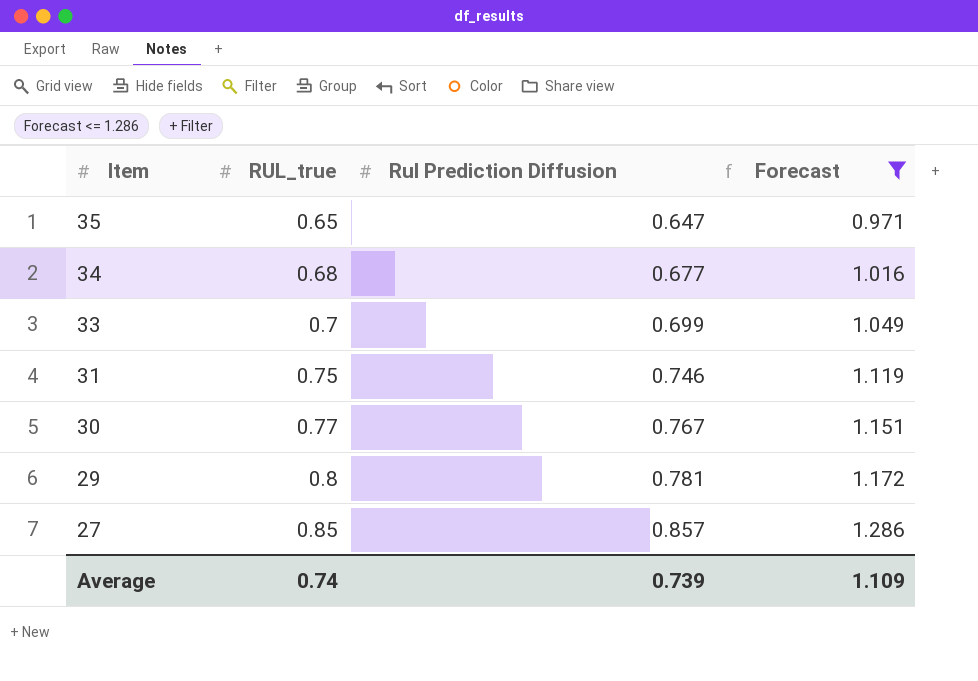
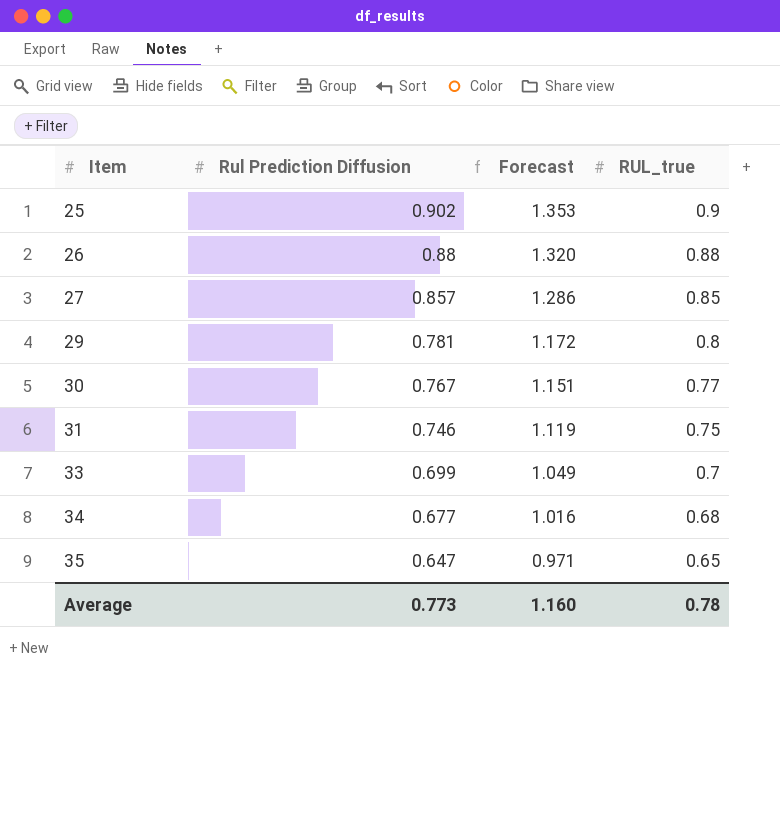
filter: Forecast <= 1.286 -> none
row order: Item descending -> Item ascending
column RUL_true | position: 2 -> 4
Average | Rul Prediction Diffusion: 0.739 -> 0.773
Average | Forecast: 1.109 -> 1.160
Average | RUL_true: 0.74 -> 0.78

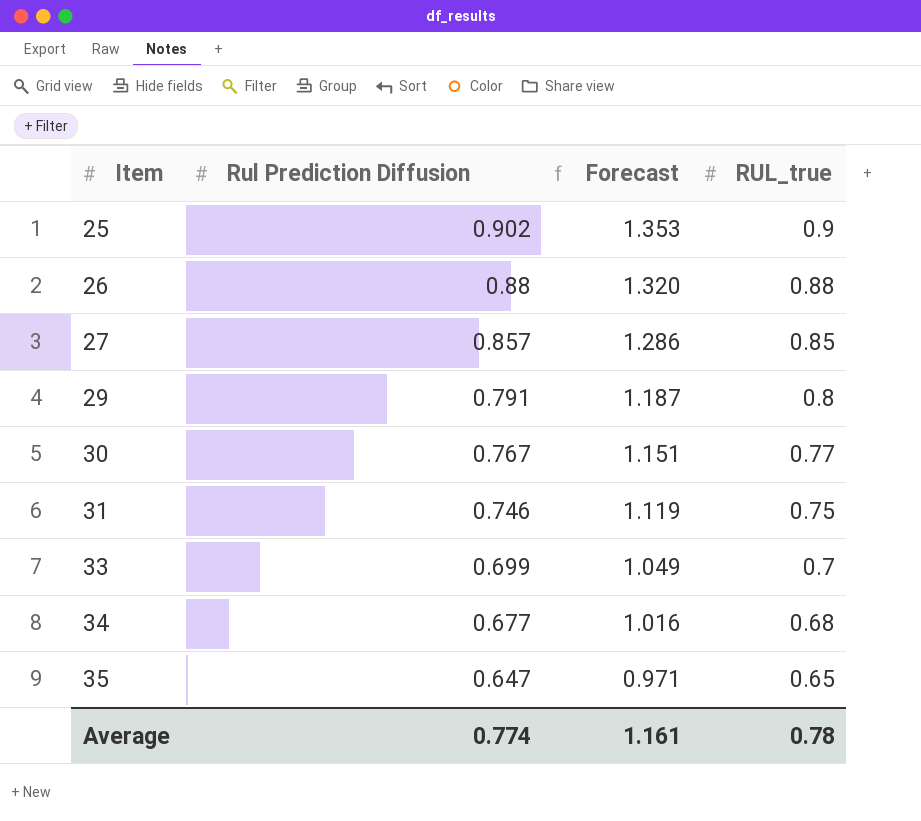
29 | Rul Prediction Diffusion: 0.781 -> 0.791
29 | Forecast: 1.172 -> 1.187
Average | Rul Prediction Diffusion: 0.773 -> 0.774
Average | Forecast: 1.160 -> 1.161

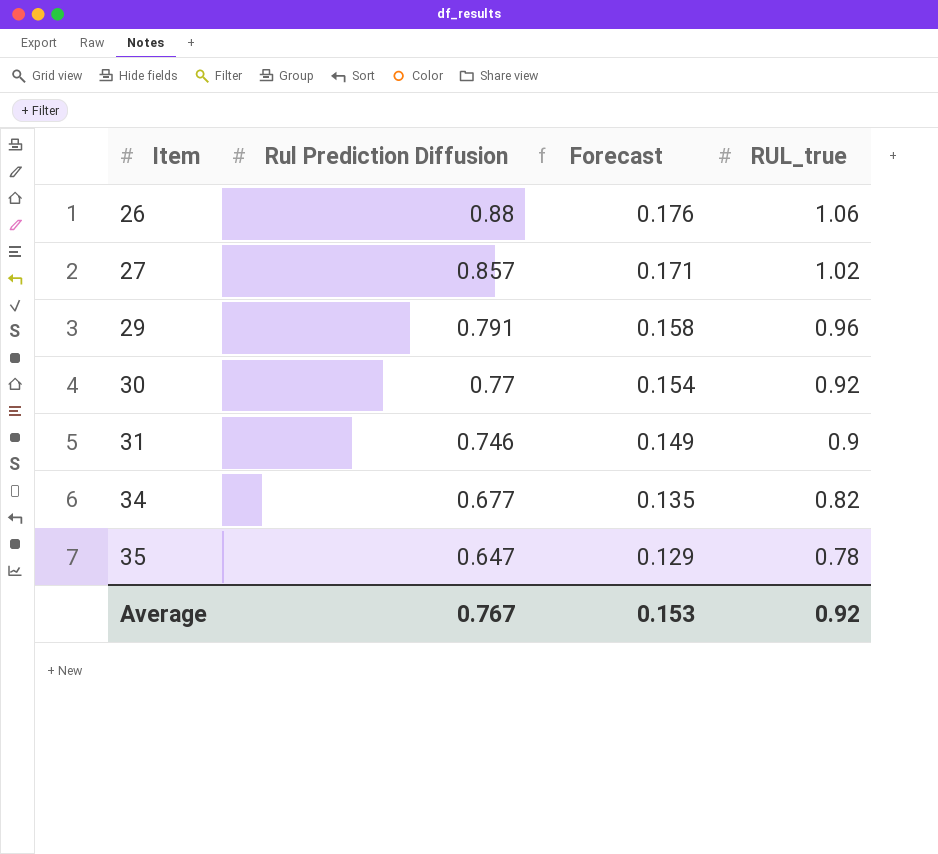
column Forecast | formula: [Rul Prediction Diffusion] * 1.5 -> [Rul Prediction Diffusion] * 0.2
row 25: 0.902 | 1.353 | 0.9 -> none
row 33: 0.699 | 1.049 | 0.7 -> none
26 | RUL_true: 0.88 -> 1.06
27 | RUL_true: 0.85 -> 1.02
29 | RUL_true: 0.8 -> 0.96
30 | Rul Prediction Diffusion: 0.767 -> 0.77
30 | RUL_true: 0.77 -> 0.92
31 | RUL_true: 0.75 -> 0.9
34 | RUL_true: 0.68 -> 0.82
35 | RUL_true: 0.65 -> 0.78
Average | Rul Prediction Diffusion: 0.774 -> 0.767
Average | Forecast: 1.161 -> 0.153
Average | RUL_true: 0.78 -> 0.92

